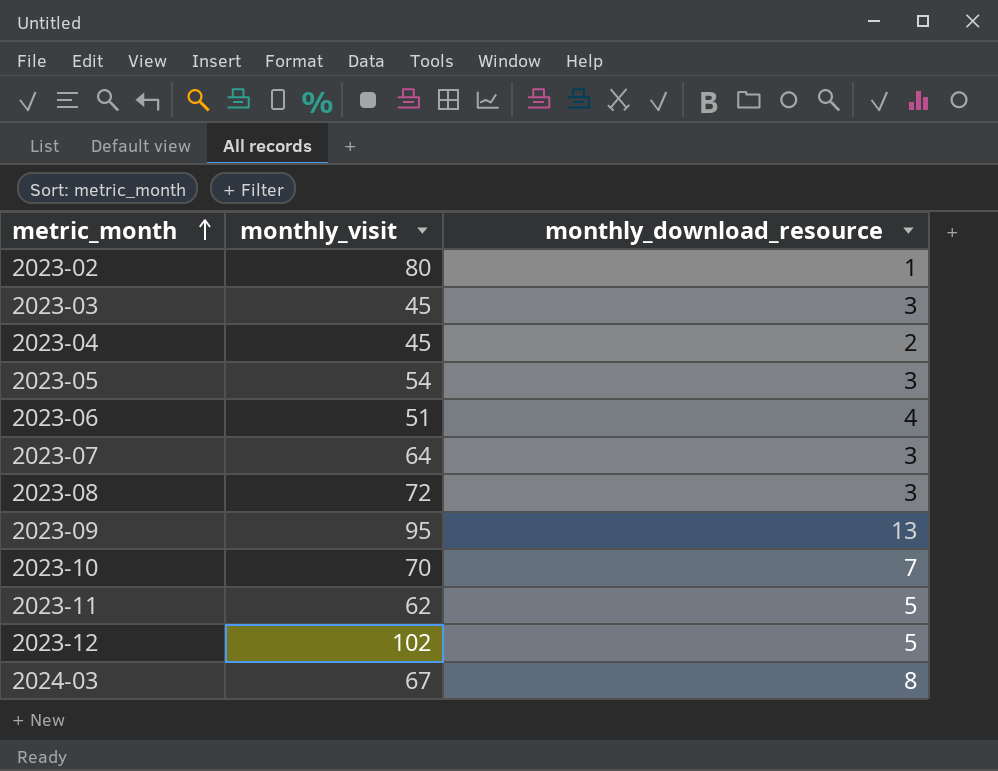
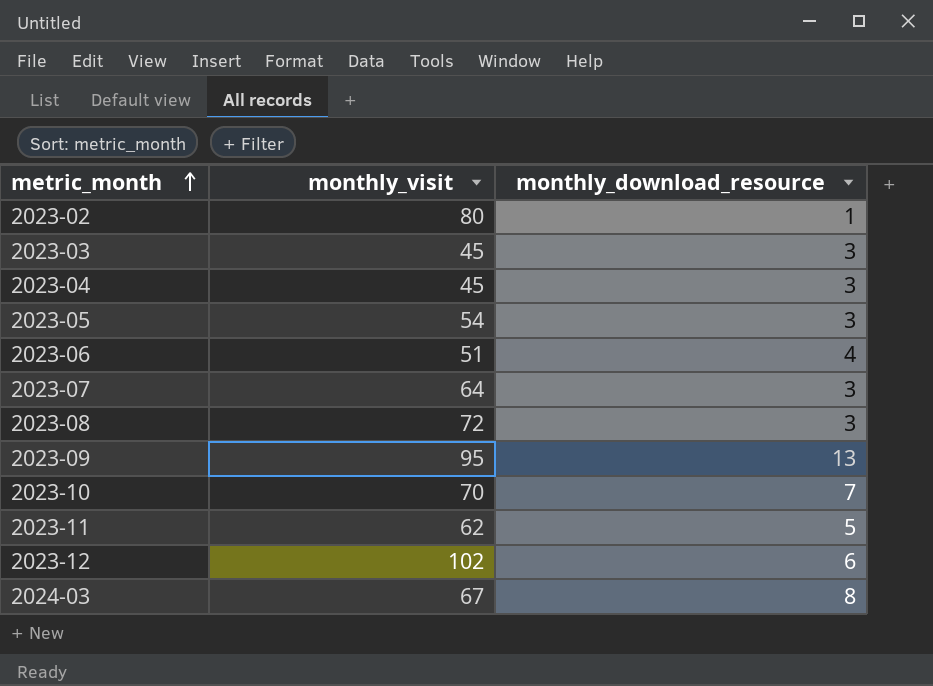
2023-04 | monthly_download_resource: 2 -> 3
2023-12 | monthly_download_resource: 5 -> 6

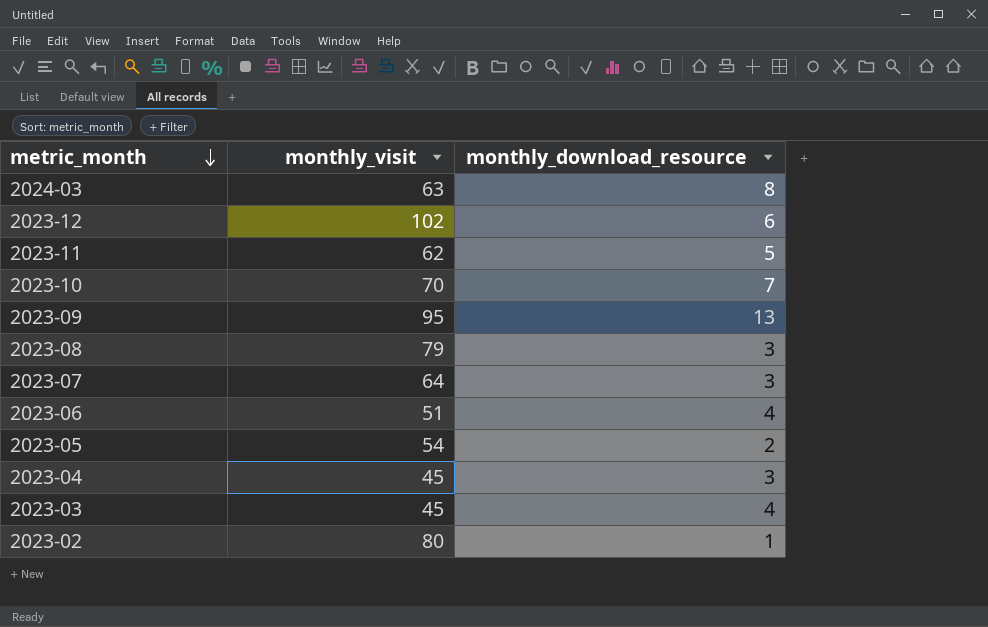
row order: metric_month ascending -> metric_month descending
2024-03 | monthly_visit: 67 -> 63
2023-08 | monthly_visit: 72 -> 79
2023-05 | monthly_download_resource: 3 -> 2
2023-03 | monthly_download_resource: 3 -> 4

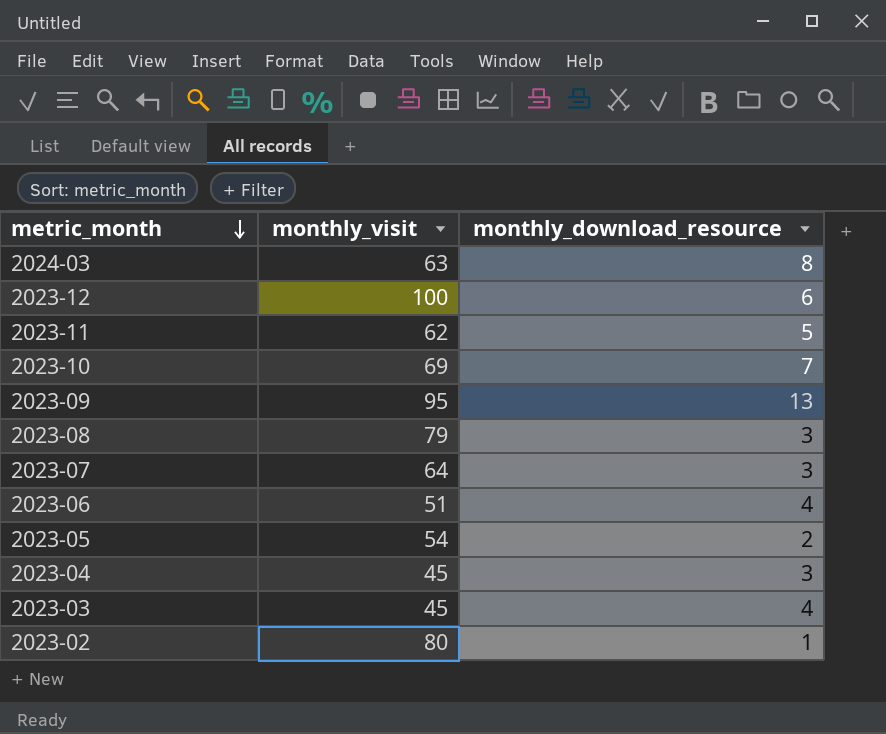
2023-12 | monthly_visit: 102 -> 100
2023-10 | monthly_visit: 70 -> 69

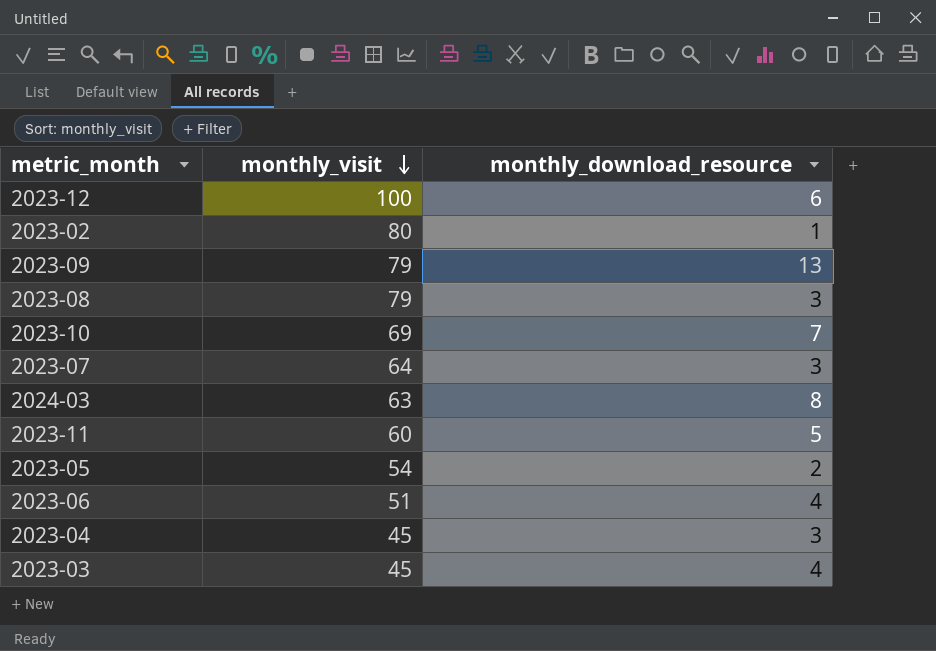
row order: metric_month descending -> monthly_visit descending
2023-09 | monthly_visit: 95 -> 79
2023-11 | monthly_visit: 62 -> 60

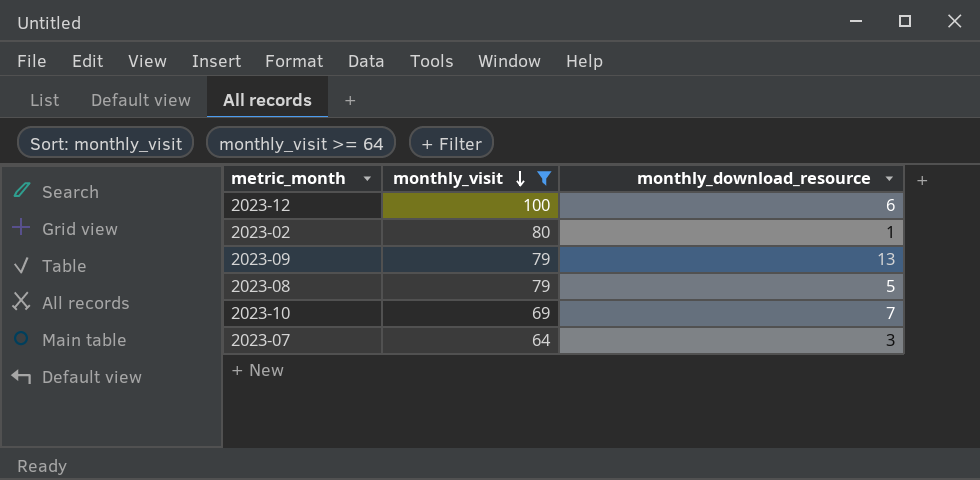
filter: none -> monthly_visit >= 64
2023-08 | monthly_download_resource: 3 -> 5

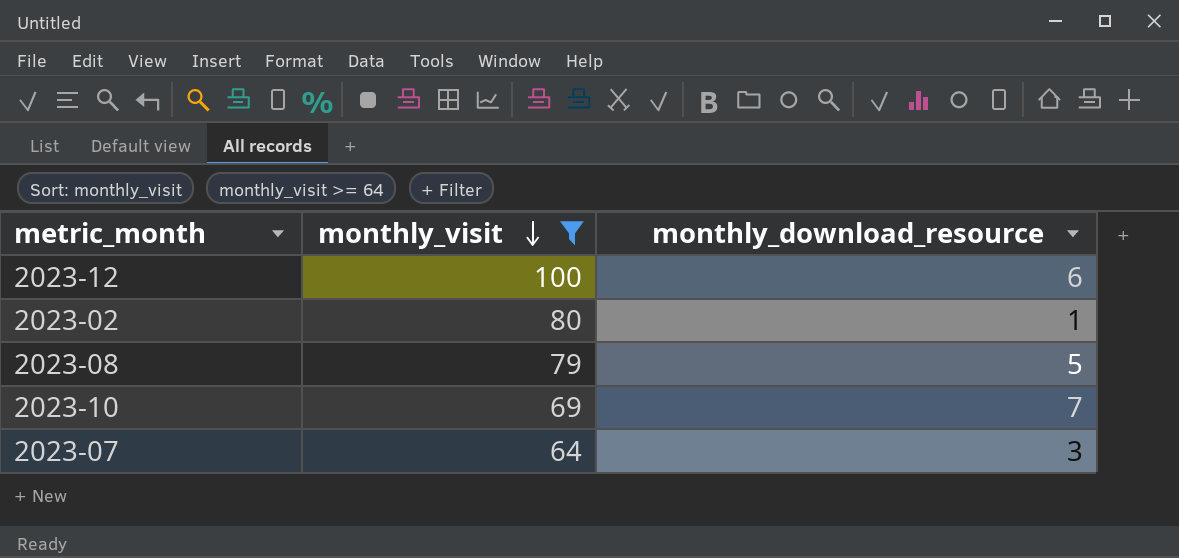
row 2023-09: 79 | 13 -> none

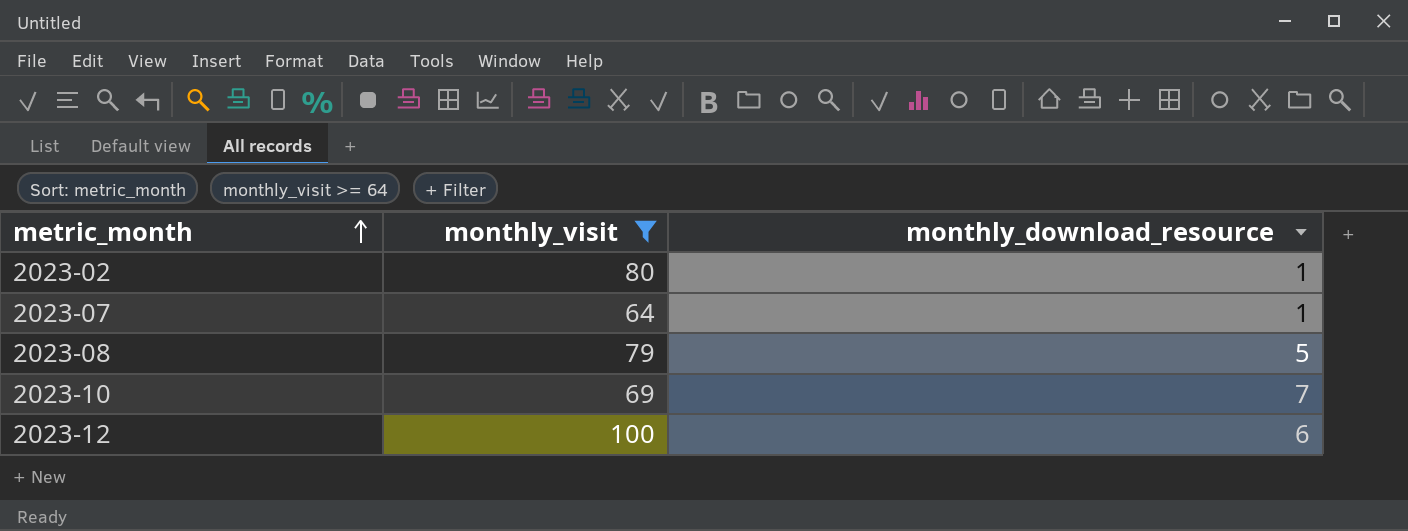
row order: monthly_visit descending -> metric_month ascending
2023-07 | monthly_download_resource: 3 -> 1

